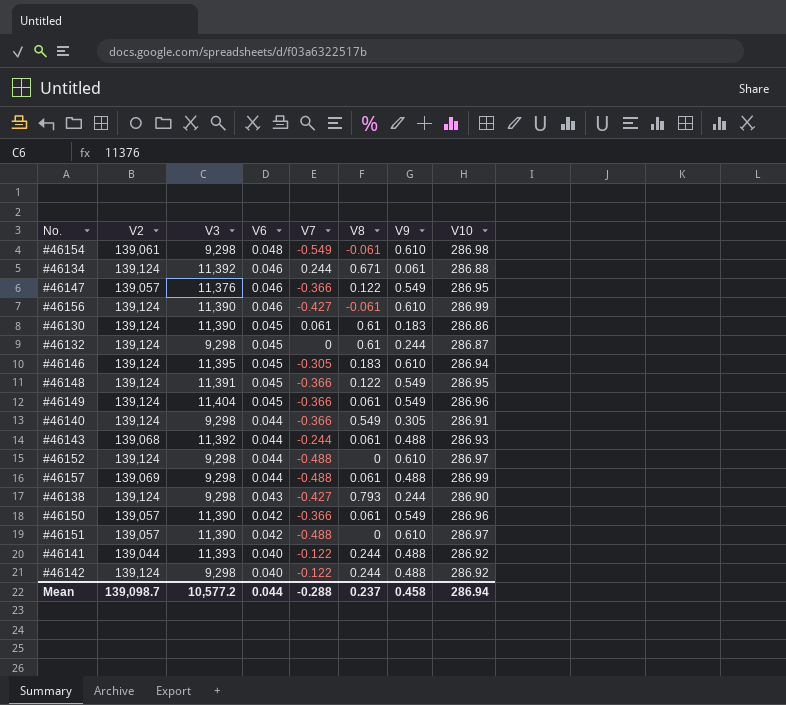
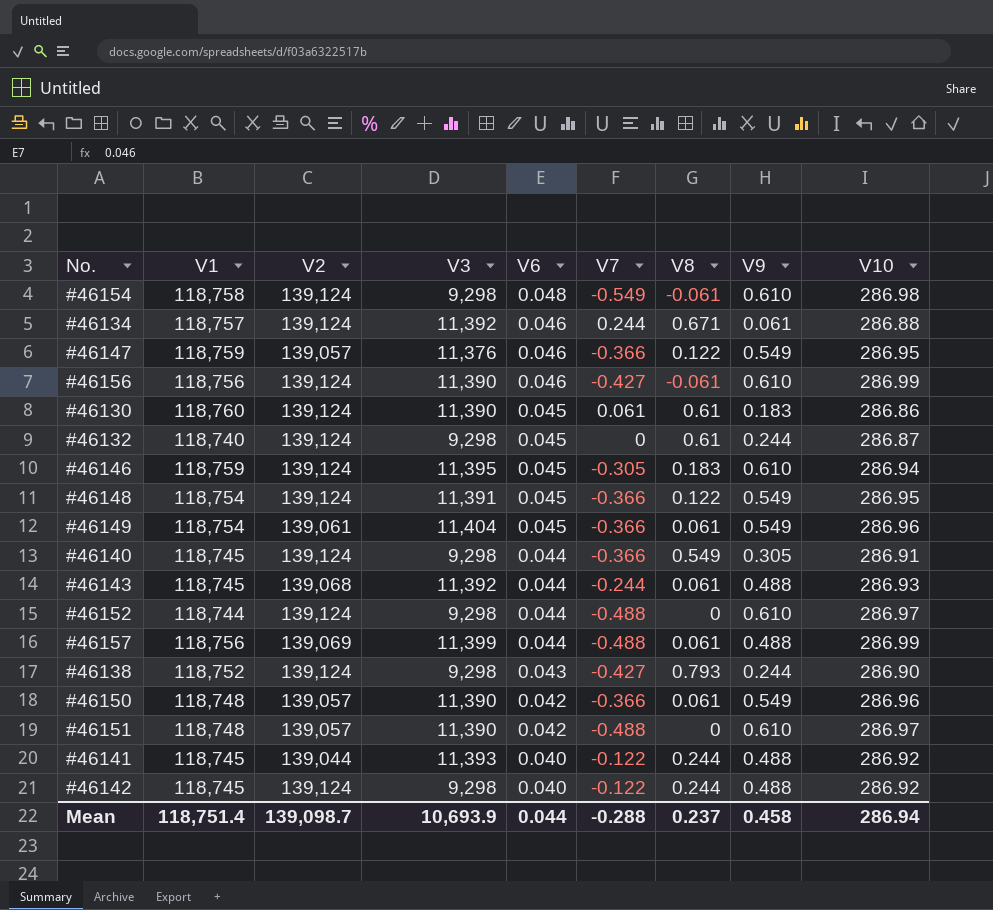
column V1 | position: none -> 2
#46154 | V2: 139,061 -> 139,124
#46149 | V2: 139,124 -> 139,061
#46157 | V3: 9,298 -> 11,399
Mean | V3: 10,577.2 -> 10,693.9

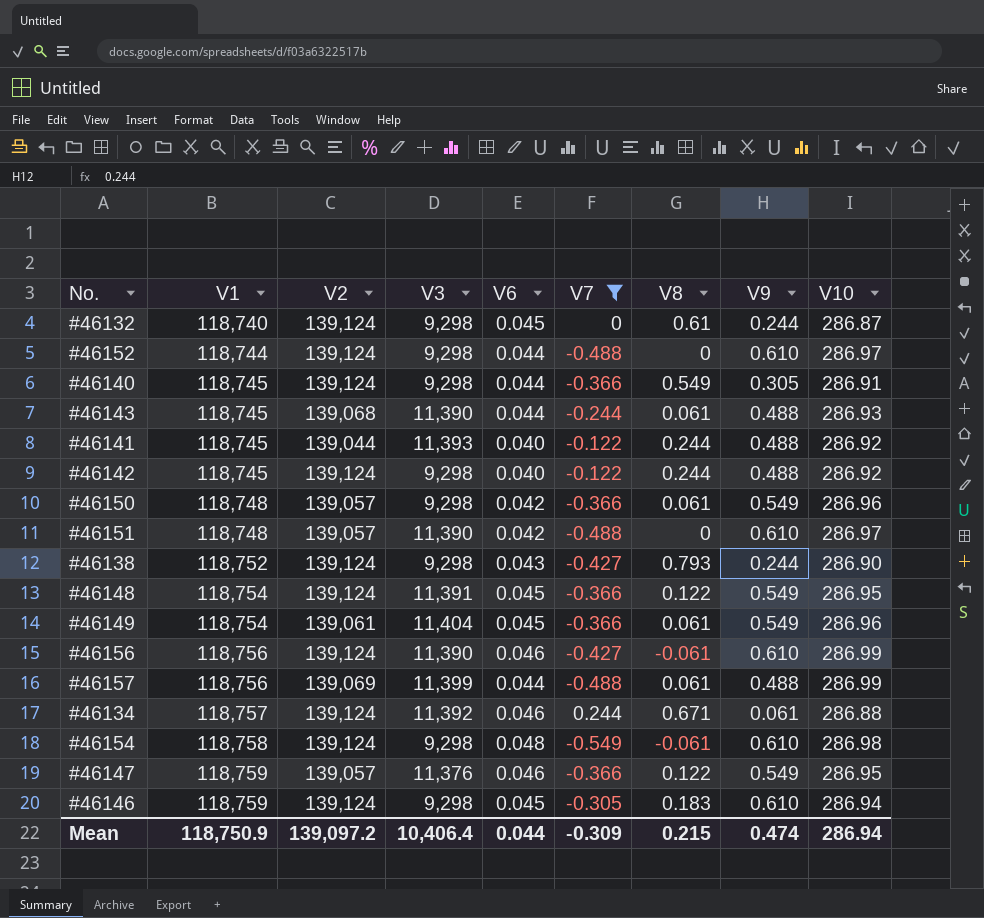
filter: none -> V7 != 0.061
row order: V6 descending -> V1 ascending
#46143 | V3: 11,392 -> 11,390
#46150 | V3: 11,390 -> 9,298
#46146 | V3: 11,395 -> 9,298
Mean | V1: 118,751.4 -> 118,750.9
Mean | V2: 139,098.7 -> 139,097.2
Mean | V3: 10,693.9 -> 10,406.4
Mean | V7: -0.288 -> -0.309
Mean | V8: 0.237 -> 0.215
Mean | V9: 0.458 -> 0.474

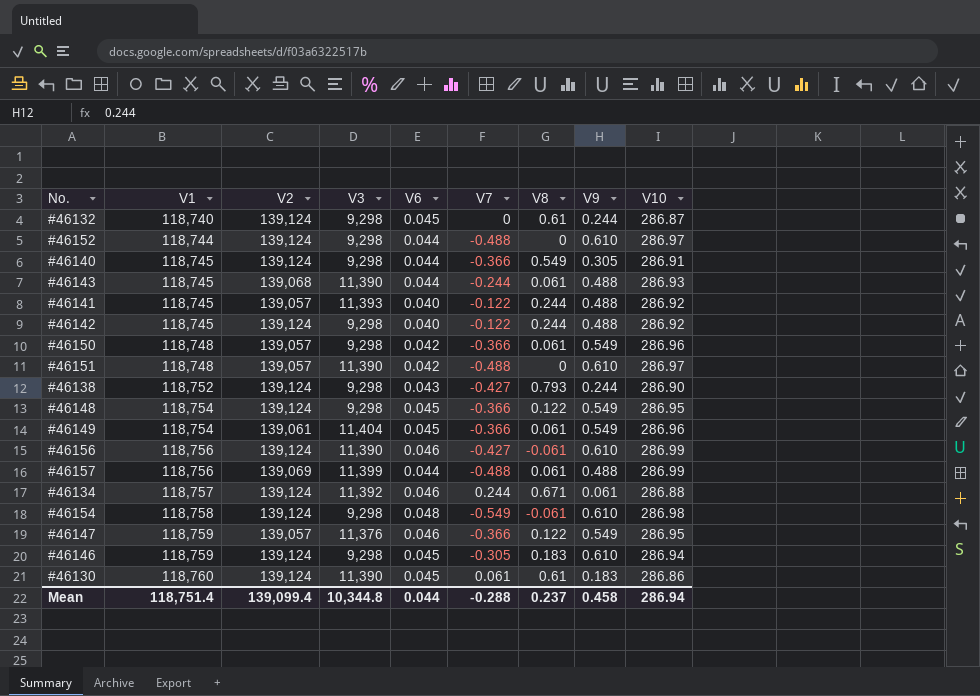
filter: V7 != 0.061 -> none
#46141 | V2: 139,044 -> 139,057
#46148 | V3: 11,391 -> 9,298
Mean | V1: 118,750.9 -> 118,751.4
Mean | V2: 139,097.2 -> 139,099.4
Mean | V3: 10,406.4 -> 10,344.8
Mean | V7: -0.309 -> -0.288
Mean | V8: 0.215 -> 0.237
Mean | V9: 0.474 -> 0.458

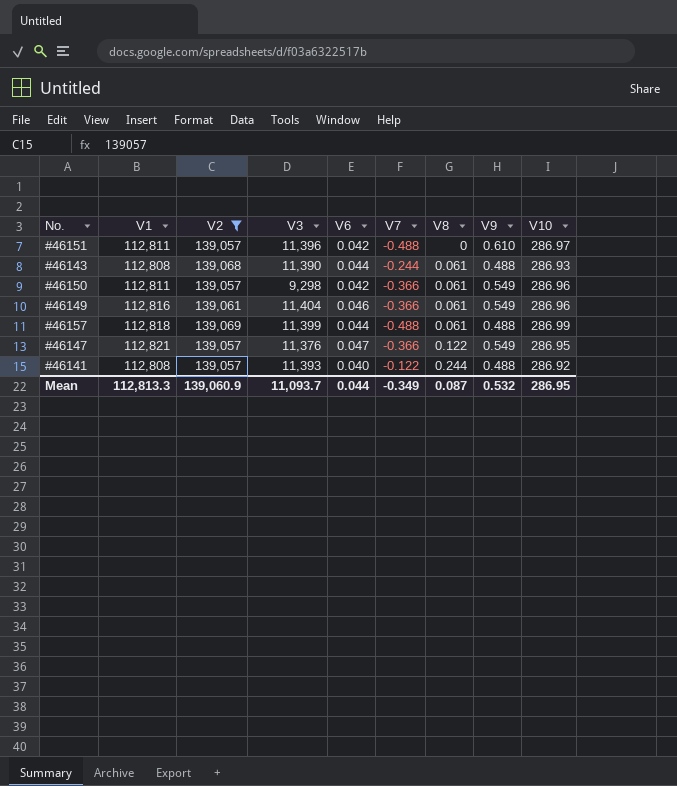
filter: none -> V2 != 139,124
row order: V1 ascending -> V8 ascending
#46151 | V1: 118,748 -> 112,811
#46151 | V3: 11,390 -> 11,396
#46143 | V1: 118,745 -> 112,808
#46150 | V1: 118,748 -> 112,811
#46149 | V1: 118,754 -> 112,816
#46149 | V6: 0.045 -> 0.046
#46157 | V1: 118,756 -> 112,818
#46147 | V1: 118,759 -> 112,821
#46147 | V6: 0.046 -> 0.047
#46141 | V1: 118,745 -> 112,808
Mean | V1: 118,751.4 -> 112,813.3
Mean | V2: 139,099.4 -> 139,060.9
Mean | V3: 10,344.8 -> 11,093.7
Mean | V7: -0.288 -> -0.349
Mean | V8: 0.237 -> 0.087
Mean | V9: 0.458 -> 0.532
Mean | V10: 286.94 -> 286.95

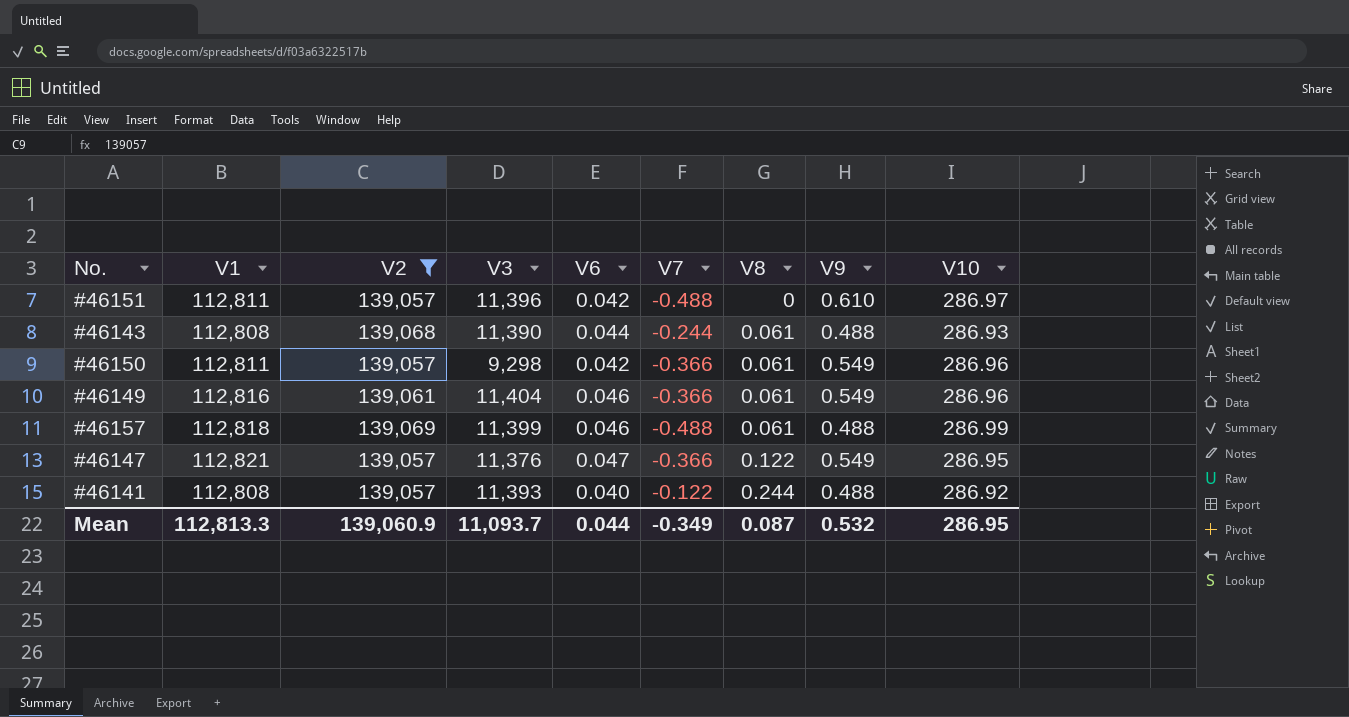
#46157 | V6: 0.044 -> 0.046

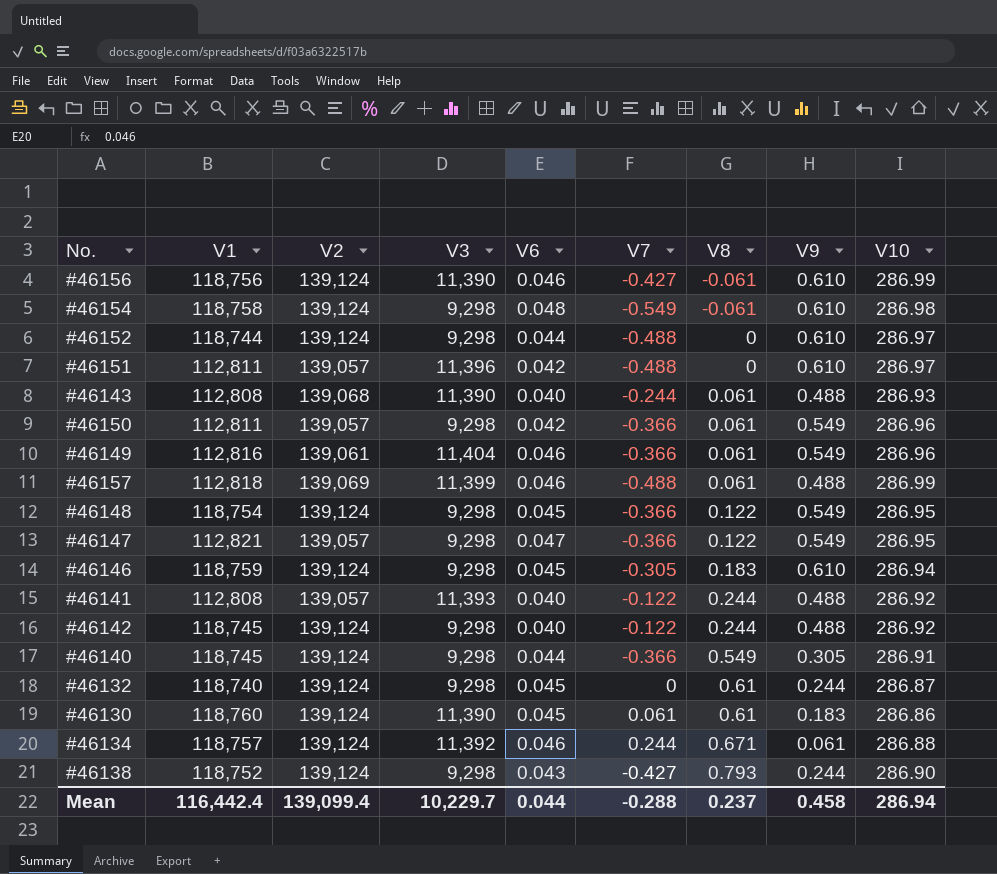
filter: V2 != 139,124 -> none
#46143 | V6: 0.044 -> 0.040
#46147 | V3: 11,376 -> 9,298
Mean | V1: 112,813.3 -> 116,442.4
Mean | V2: 139,060.9 -> 139,099.4
Mean | V3: 11,093.7 -> 10,229.7
Mean | V7: -0.349 -> -0.288
Mean | V8: 0.087 -> 0.237
Mean | V9: 0.532 -> 0.458
Mean | V10: 286.95 -> 286.94

